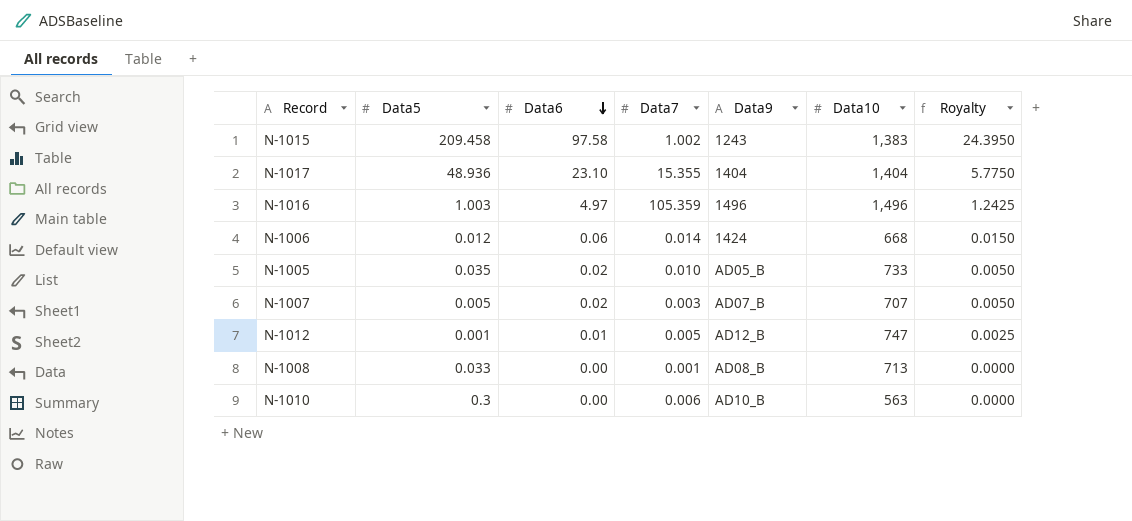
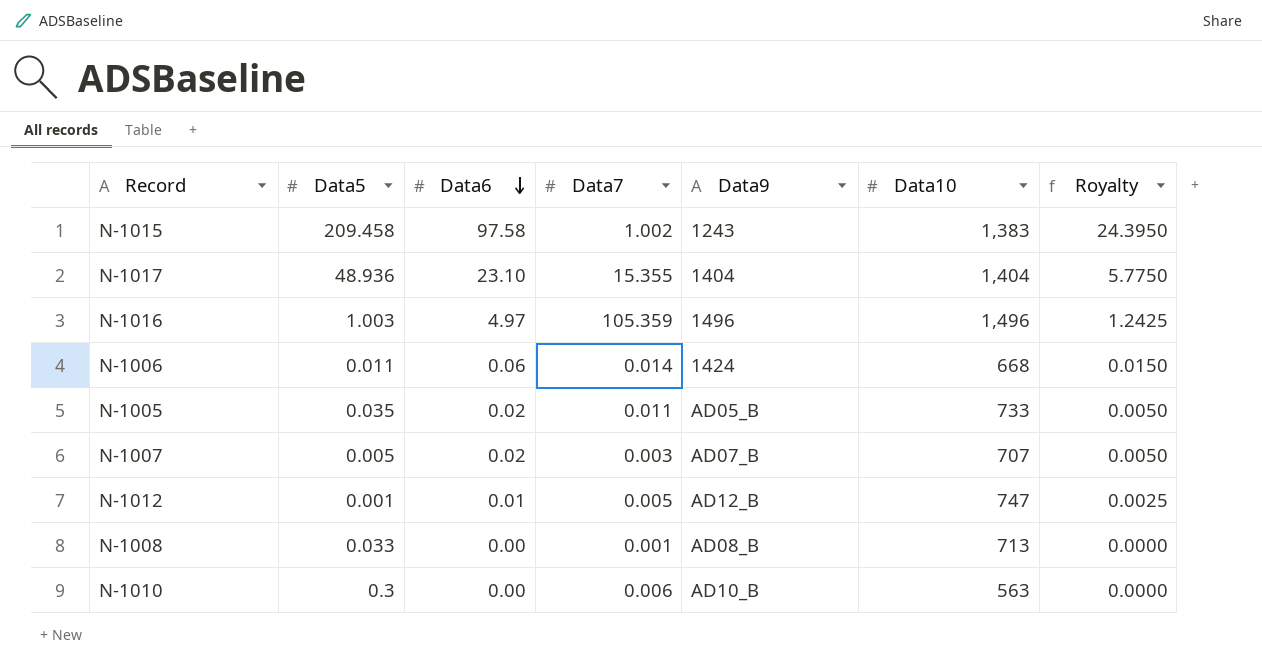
N-1006 | Data5: 0.012 -> 0.011
N-1005 | Data7: 0.010 -> 0.011

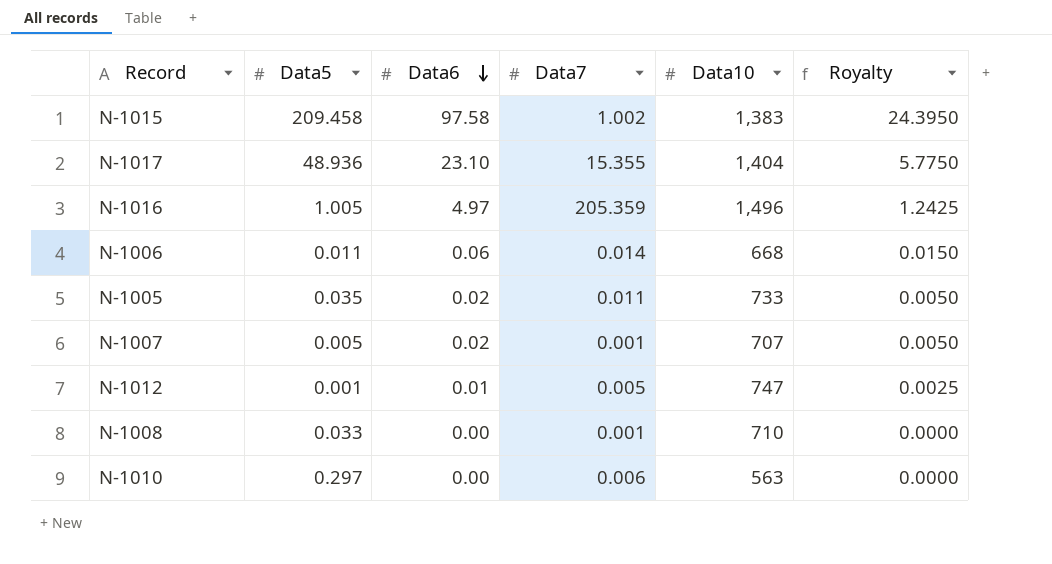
column Data9 | position: 5 -> none
N-1016 | Data5: 1.003 -> 1.005
N-1016 | Data7: 105.359 -> 205.359
N-1007 | Data7: 0.003 -> 0.001
N-1008 | Data10: 713 -> 710
N-1010 | Data5: 0.3 -> 0.297

